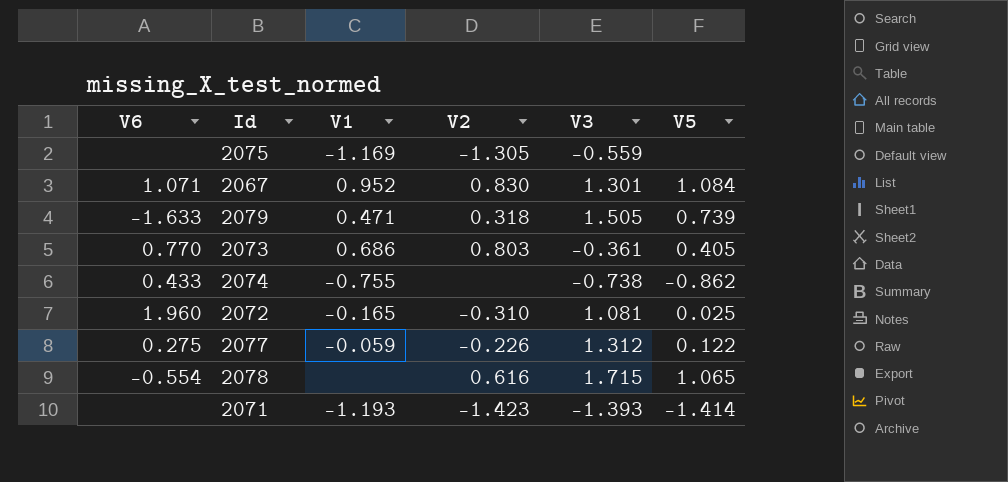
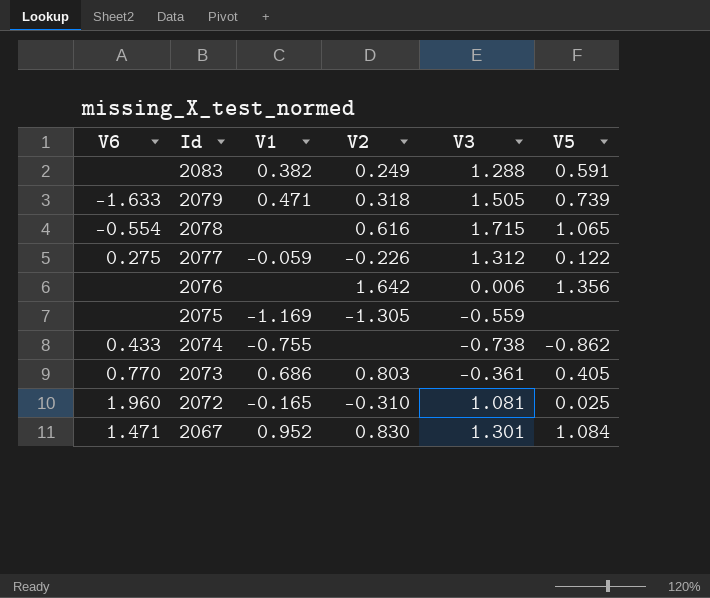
row order: none -> Id descending
row 2071: none | -1.193 | -1.423 | -1.393 | -1.414 -> none
row 2083: none -> none | 0.382 | 0.249 | 1.288 | 0.591
row 2076: none -> none | none | 1.642 | 0.006 | 1.356
2067 | V6: 1.071 -> 1.471

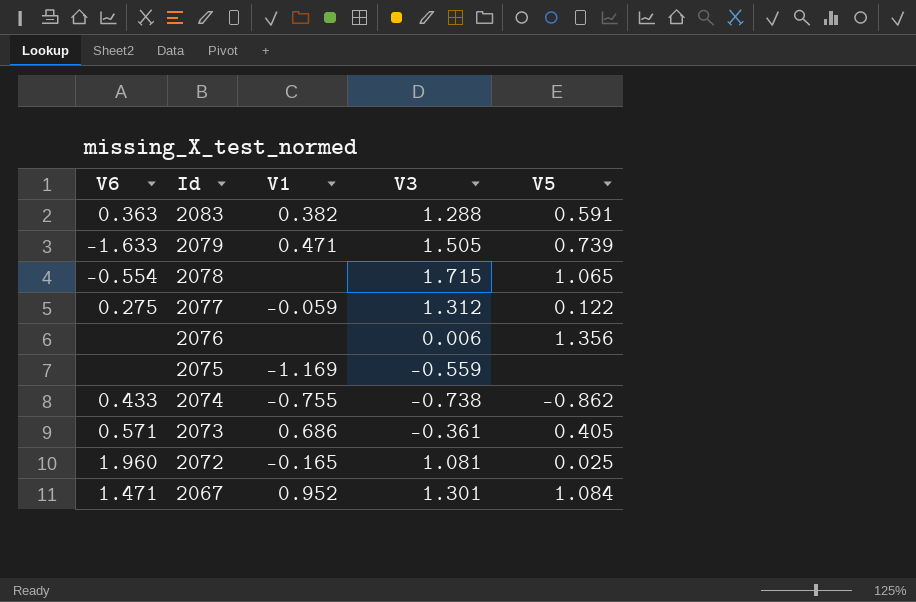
column V2 | position: 4 -> none
2083 | V6: none -> 0.363
2073 | V6: 0.770 -> 0.571

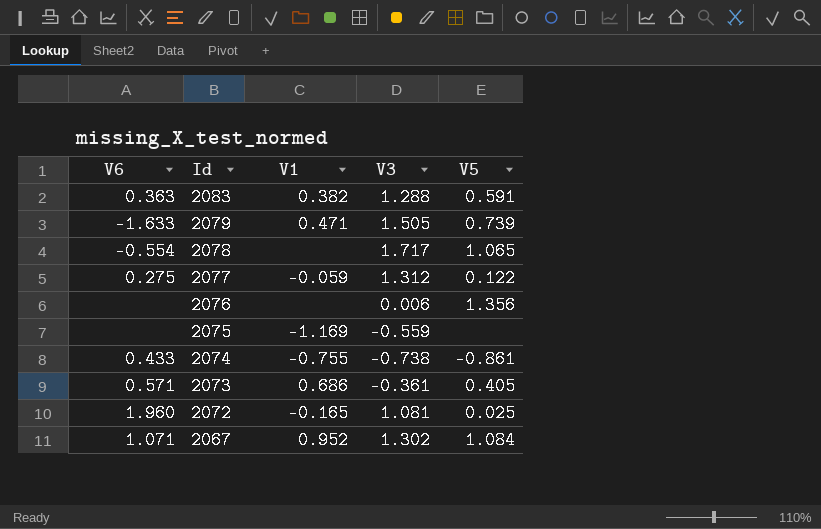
2078 | V3: 1.715 -> 1.717
2074 | V5: -0.862 -> -0.861
2067 | V6: 1.471 -> 1.071
2067 | V3: 1.301 -> 1.302

